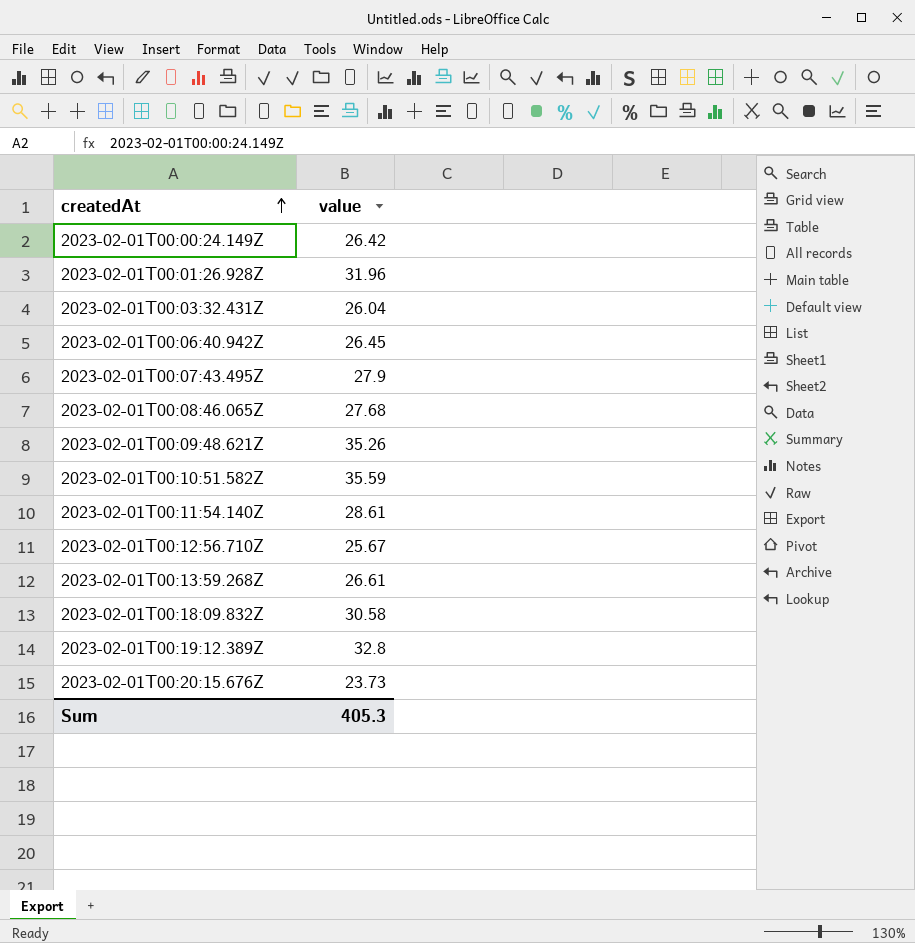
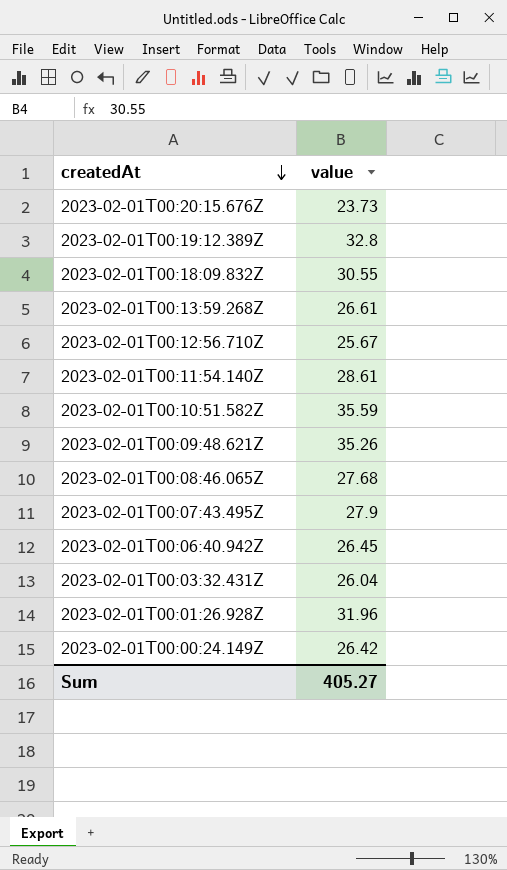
row order: createdAt ascending -> createdAt descending
2023-02-01T00:18:09.832Z | value: 30.58 -> 30.55
Sum | value: 405.3 -> 405.27

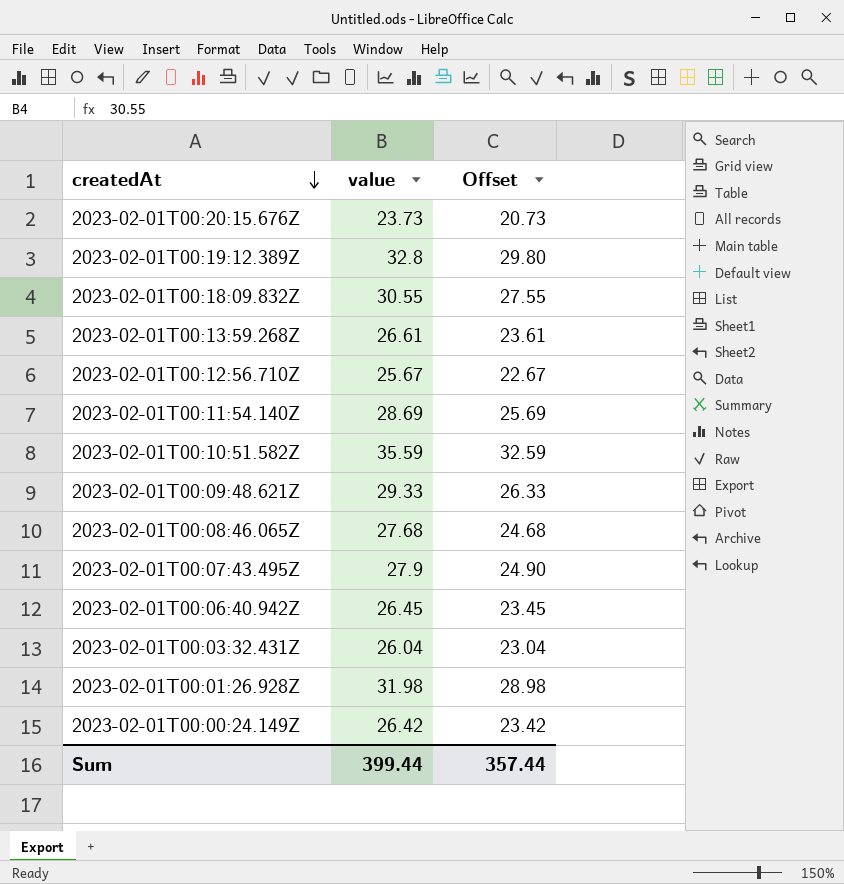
column Offset | formula: none -> [value] - 3
2023-02-01T00:11:54.140Z | value: 28.61 -> 28.69
2023-02-01T00:09:48.621Z | value: 35.26 -> 29.33
2023-02-01T00:01:26.928Z | value: 31.96 -> 31.98
Sum | value: 405.27 -> 399.44

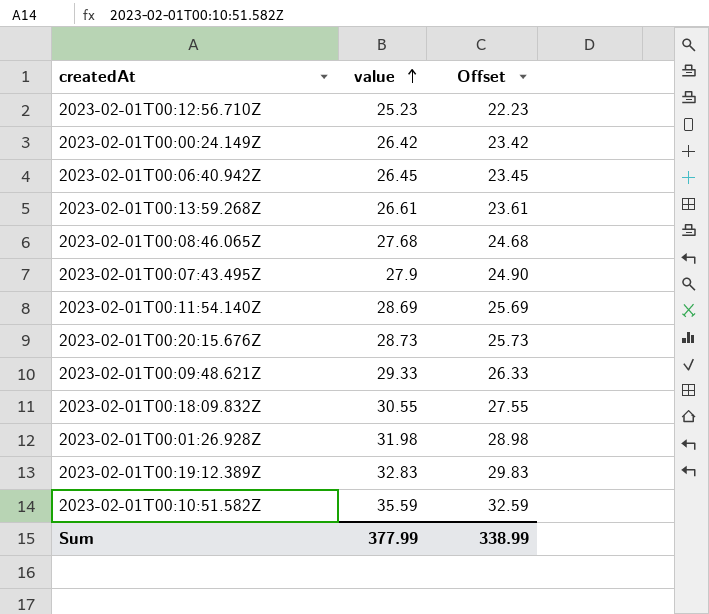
row order: createdAt descending -> value ascending
row 2023-02-01T00:03:32.431Z: 26.04 | 23.04 -> none
2023-02-01T00:12:56.710Z | value: 25.67 -> 25.23
2023-02-01T00:12:56.710Z | Offset: 22.67 -> 22.23
2023-02-01T00:20:15.676Z | value: 23.73 -> 28.73
2023-02-01T00:20:15.676Z | Offset: 20.73 -> 25.73
2023-02-01T00:19:12.389Z | value: 32.8 -> 32.83
2023-02-01T00:19:12.389Z | Offset: 29.80 -> 29.83
Sum | value: 399.44 -> 377.99
Sum | Offset: 357.44 -> 338.99

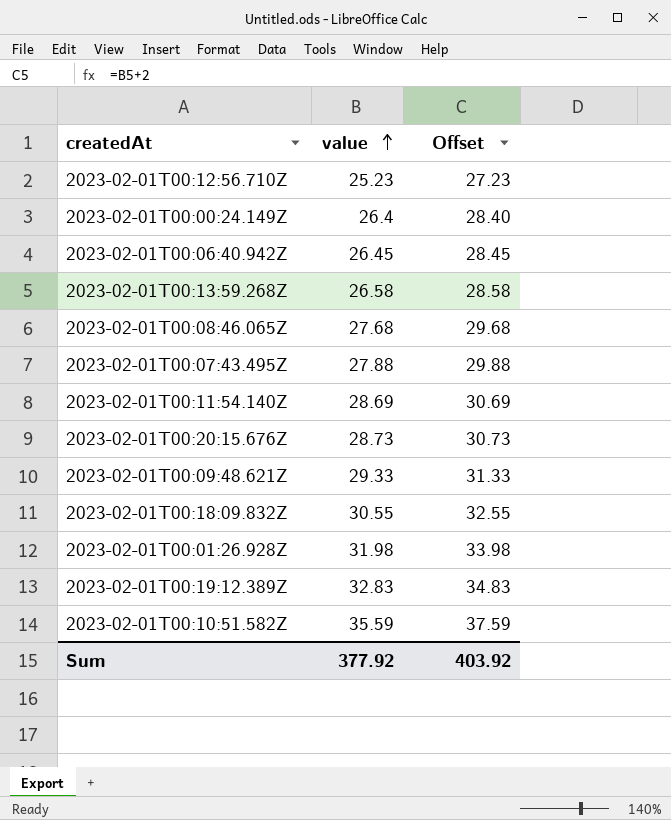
column Offset | formula: [value] - 3 -> [value] + 2
2023-02-01T00:00:24.149Z | value: 26.42 -> 26.4
2023-02-01T00:13:59.268Z | value: 26.61 -> 26.58
2023-02-01T00:07:43.495Z | value: 27.9 -> 27.88
Sum | value: 377.99 -> 377.92
Sum | Offset: 338.99 -> 403.92

